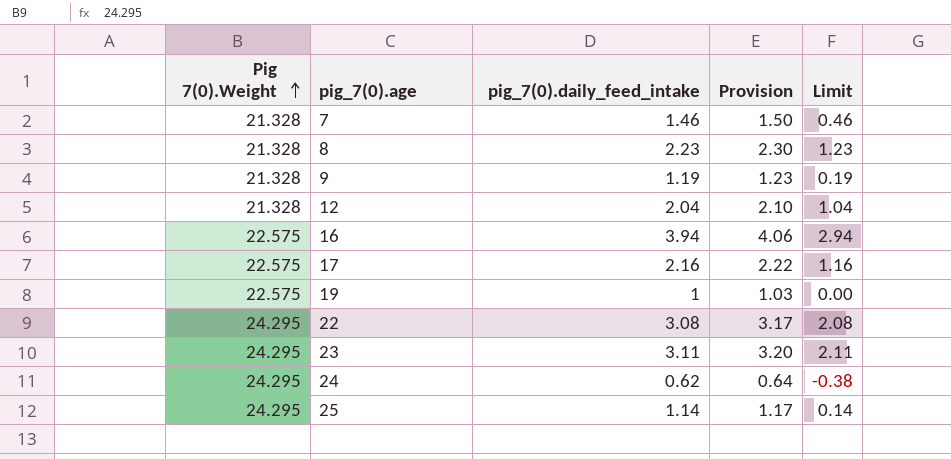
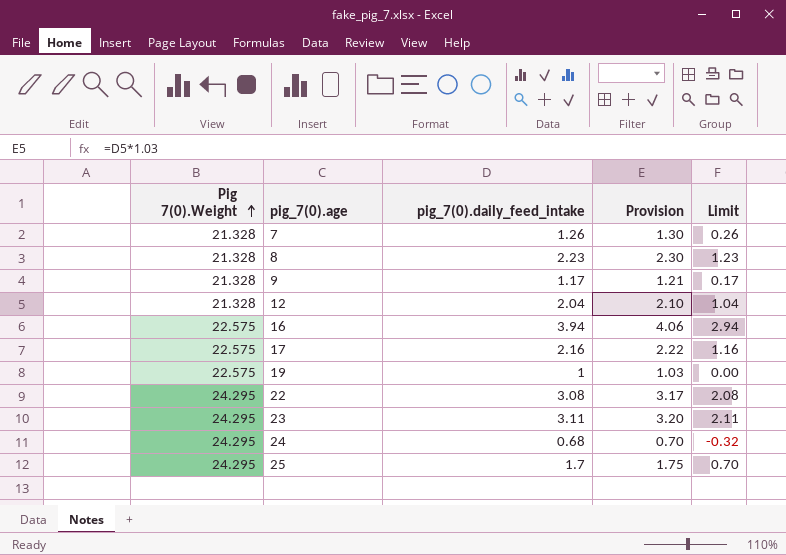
7 | pig_7(0).daily_feed_intake: 1.46 -> 1.26
7 | Provision: 1.50 -> 1.30
7 | Limit: 0.46 -> 0.26
9 | pig_7(0).daily_feed_intake: 1.19 -> 1.17
9 | Provision: 1.23 -> 1.21
9 | Limit: 0.19 -> 0.17
24 | pig_7(0).daily_feed_intake: 0.62 -> 0.68
24 | Provision: 0.64 -> 0.70
24 | Limit: -0.38 -> -0.32
25 | pig_7(0).daily_feed_intake: 1.14 -> 1.7
25 | Provision: 1.17 -> 1.75
25 | Limit: 0.14 -> 0.70

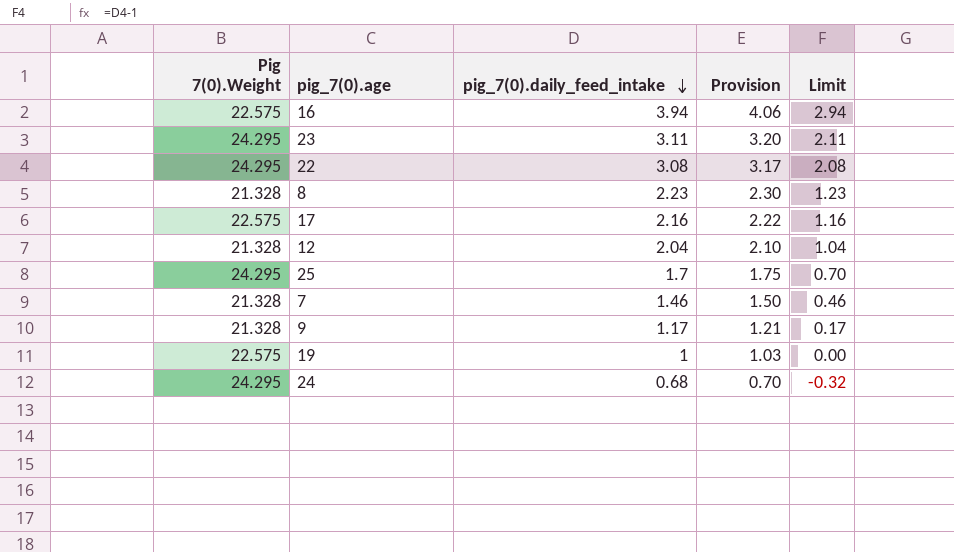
row order: Pig 7(0).Weight ascending -> pig_7(0).daily_feed_intake descending
7 | pig_7(0).daily_feed_intake: 1.26 -> 1.46
7 | Provision: 1.30 -> 1.50
7 | Limit: 0.26 -> 0.46

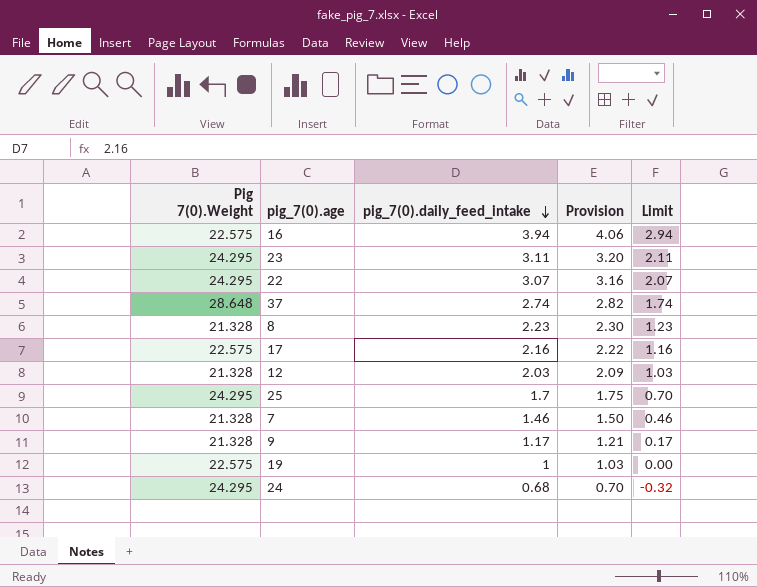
22 | pig_7(0).daily_feed_intake: 3.08 -> 3.07
22 | Provision: 3.17 -> 3.16
22 | Limit: 2.08 -> 2.07
row 37: none -> 28.648 | 2.74 | 2.82 | 1.74
12 | pig_7(0).daily_feed_intake: 2.04 -> 2.03
12 | Provision: 2.10 -> 2.09
12 | Limit: 1.04 -> 1.03

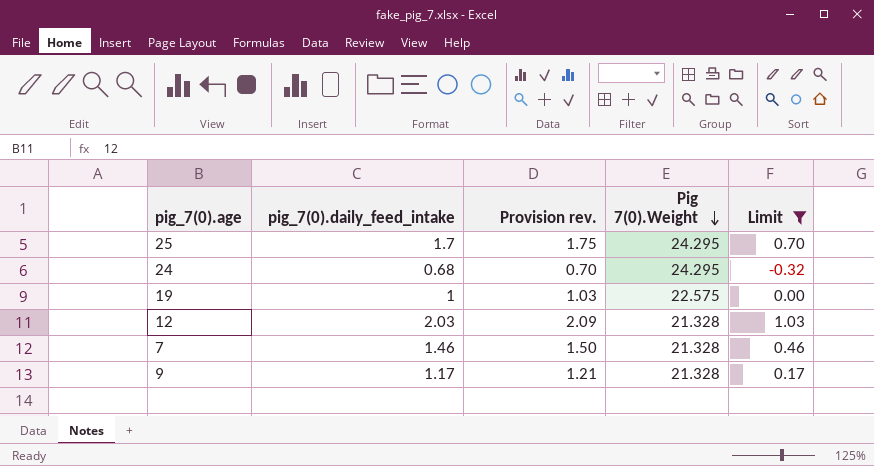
filter: none -> Limit <= 1.03
row order: pig_7(0).daily_feed_intake descending -> Pig 7(0).Weight descending
column name: Provision -> Provision rev.
column Pig 7(0).Weight | position: 1 -> 4

